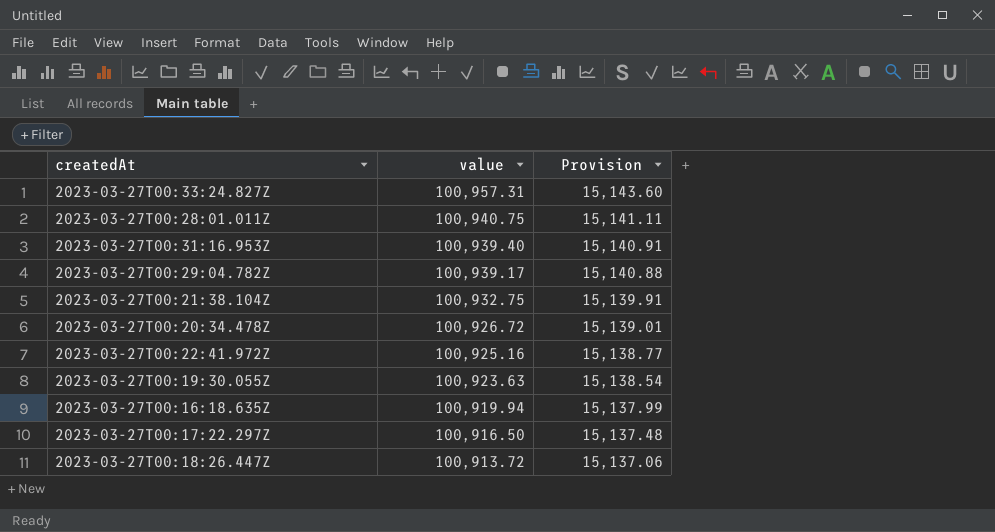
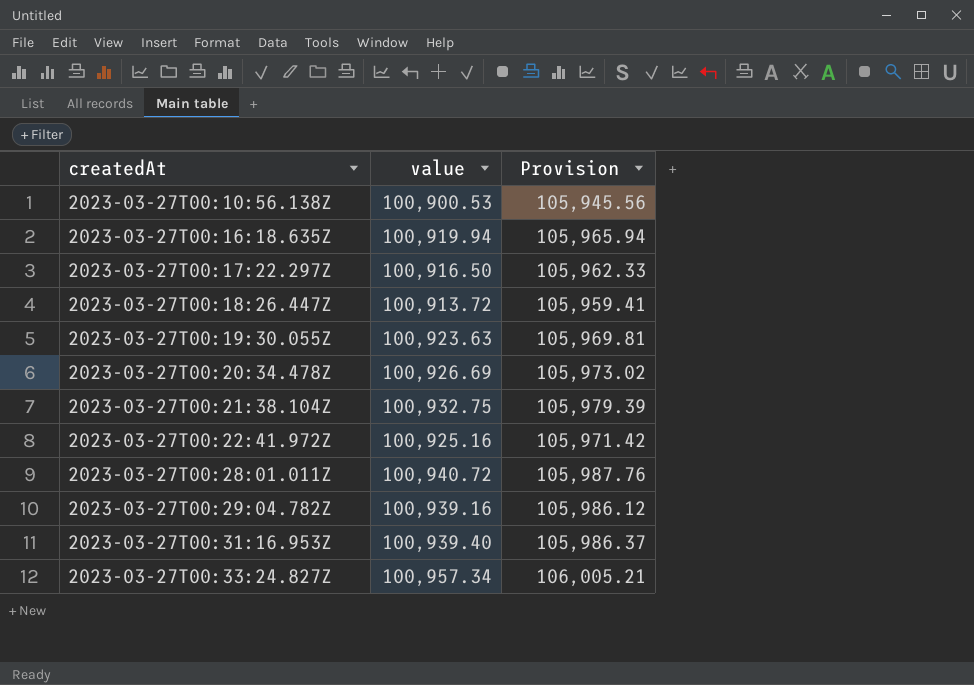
row order: value descending -> createdAt ascending
column Provision | formula: [value] * 0.15 -> [value] * 1.05
row 2023-03-27T00:10:56.138Z: none -> 100,900.53 | 105,945.56
2023-03-27T00:20:34.478Z | value: 100,926.72 -> 100,926.69
2023-03-27T00:28:01.011Z | value: 100,940.75 -> 100,940.72
2023-03-27T00:29:04.782Z | value: 100,939.17 -> 100,939.16
2023-03-27T00:33:24.827Z | value: 100,957.31 -> 100,957.34

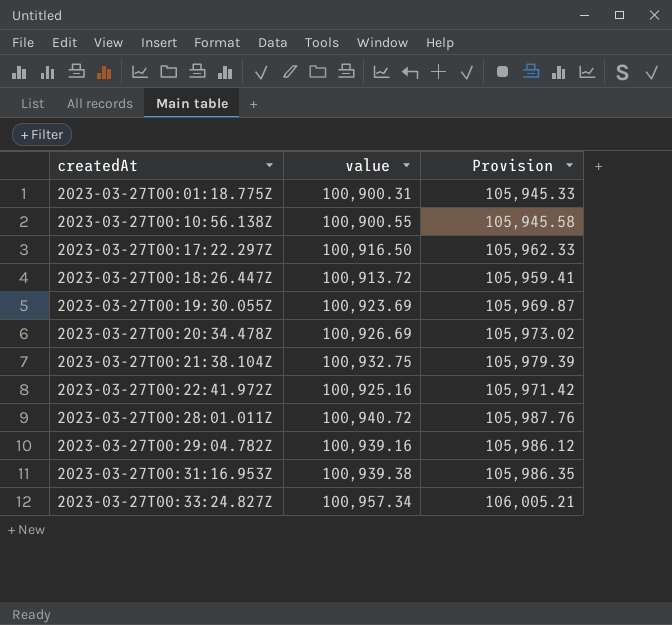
row 2023-03-27T00:16:18.635Z: 100,919.94 | 105,965.94 -> none
row 2023-03-27T00:01:18.775Z: none -> 100,900.31 | 105,945.33
2023-03-27T00:10:56.138Z | value: 100,900.53 -> 100,900.55
2023-03-27T00:10:56.138Z | Provision: 105,945.56 -> 105,945.58
2023-03-27T00:19:30.055Z | value: 100,923.63 -> 100,923.69
2023-03-27T00:19:30.055Z | Provision: 105,969.81 -> 105,969.87
2023-03-27T00:31:16.953Z | value: 100,939.40 -> 100,939.38
2023-03-27T00:31:16.953Z | Provision: 105,986.37 -> 105,986.35

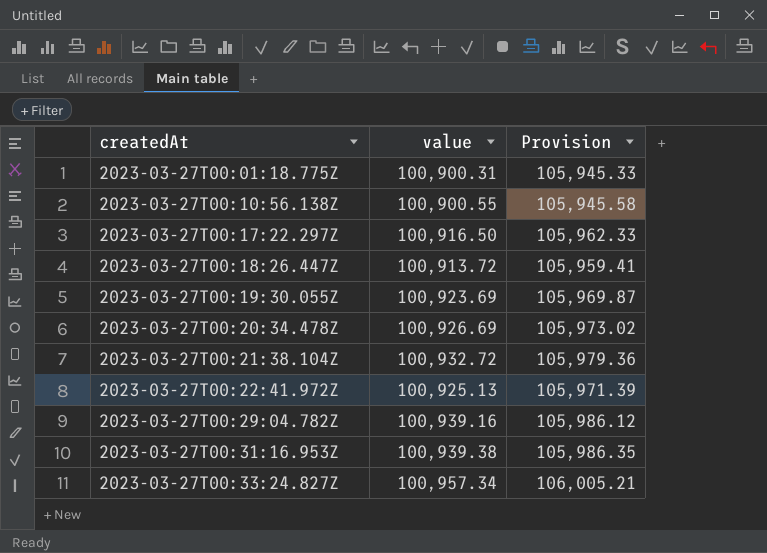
row 2023-03-27T00:28:01.011Z: 100,940.72 | 105,987.76 -> none
2023-03-27T00:21:38.104Z | value: 100,932.75 -> 100,932.72
2023-03-27T00:21:38.104Z | Provision: 105,979.39 -> 105,979.36
2023-03-27T00:22:41.972Z | value: 100,925.16 -> 100,925.13
2023-03-27T00:22:41.972Z | Provision: 105,971.42 -> 105,971.39

